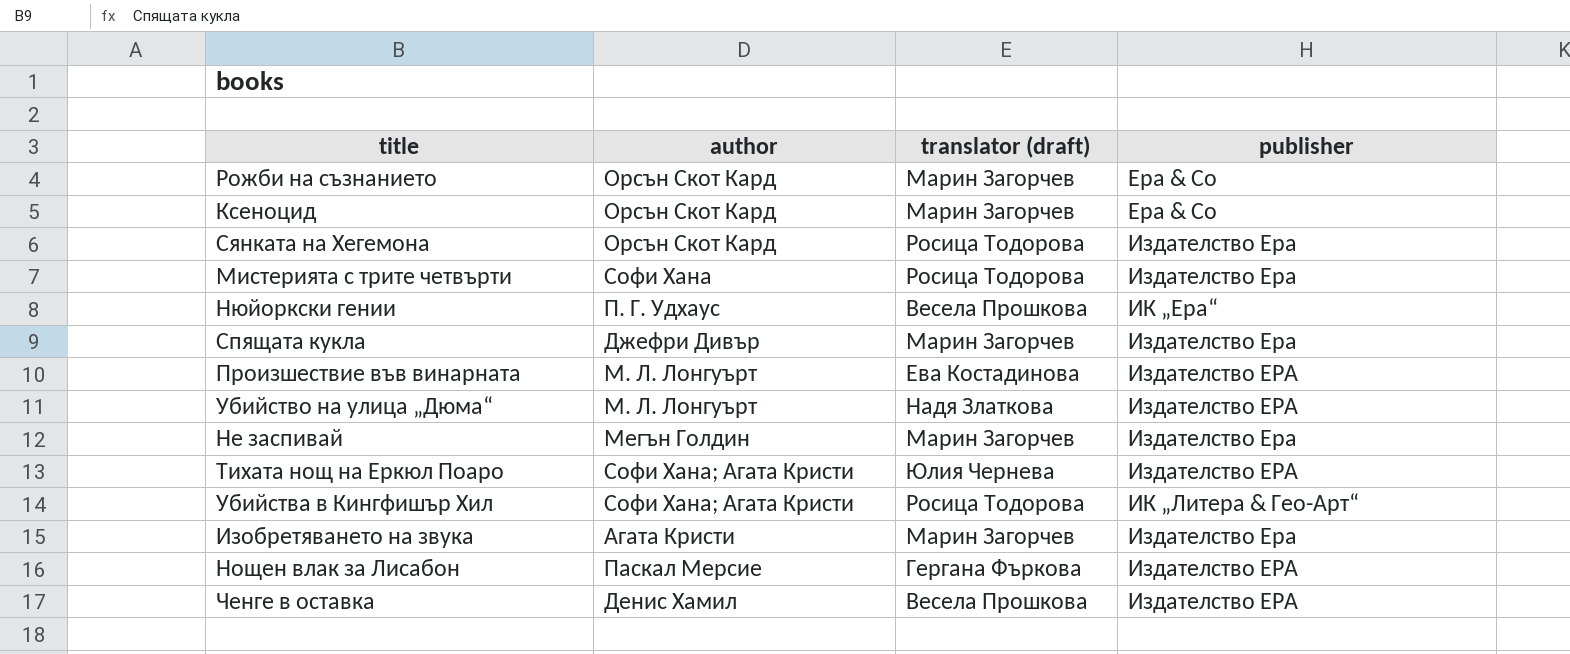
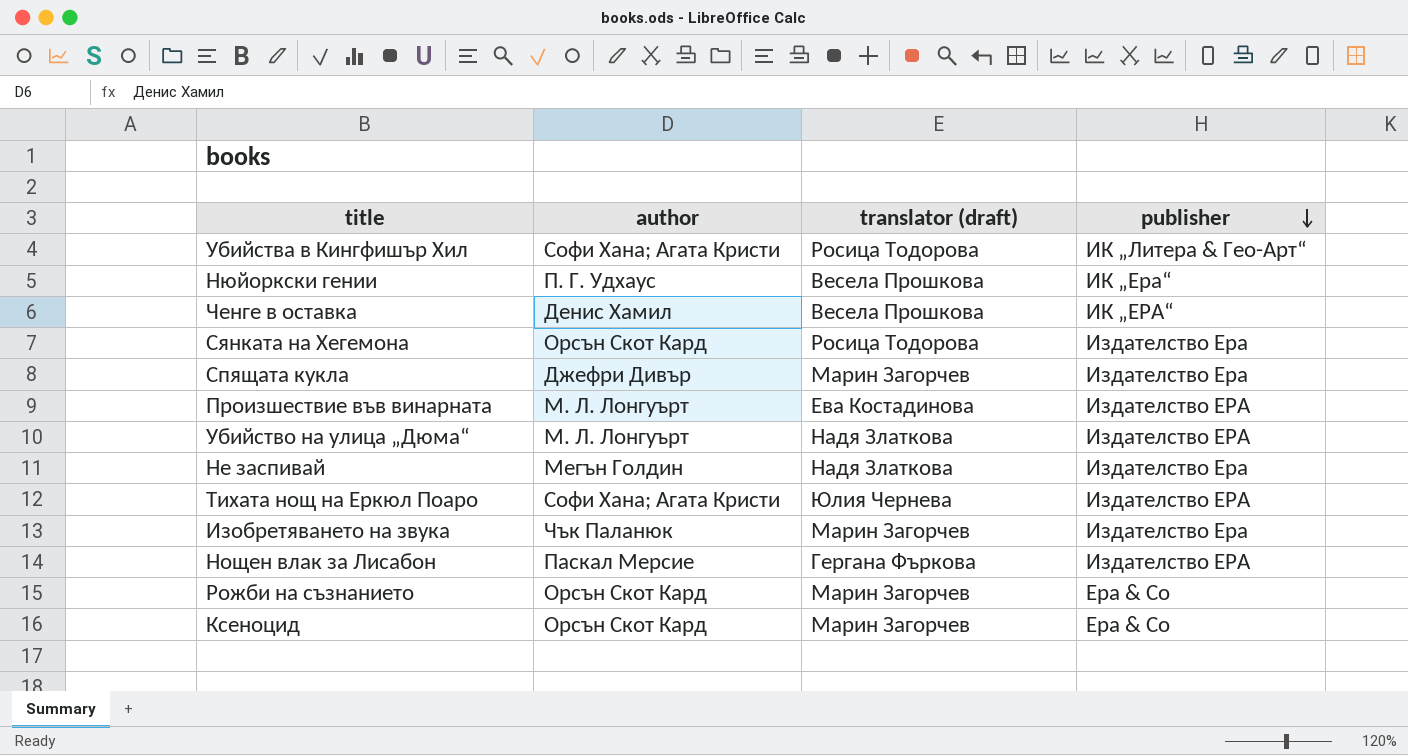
row order: none -> publisher descending
row Мистерията с трите четвърти: Софи Хана | Росица Тодорова | Издателство Ера -> none
Ченге в оставка | publisher: Издателство ЕРА -> ИК „ЕРА“
Не заспивай | translator (draft): Марин Загорчев -> Надя Златкова
Изобретяването на звука | author: Агата Кристи -> Чък Паланюк

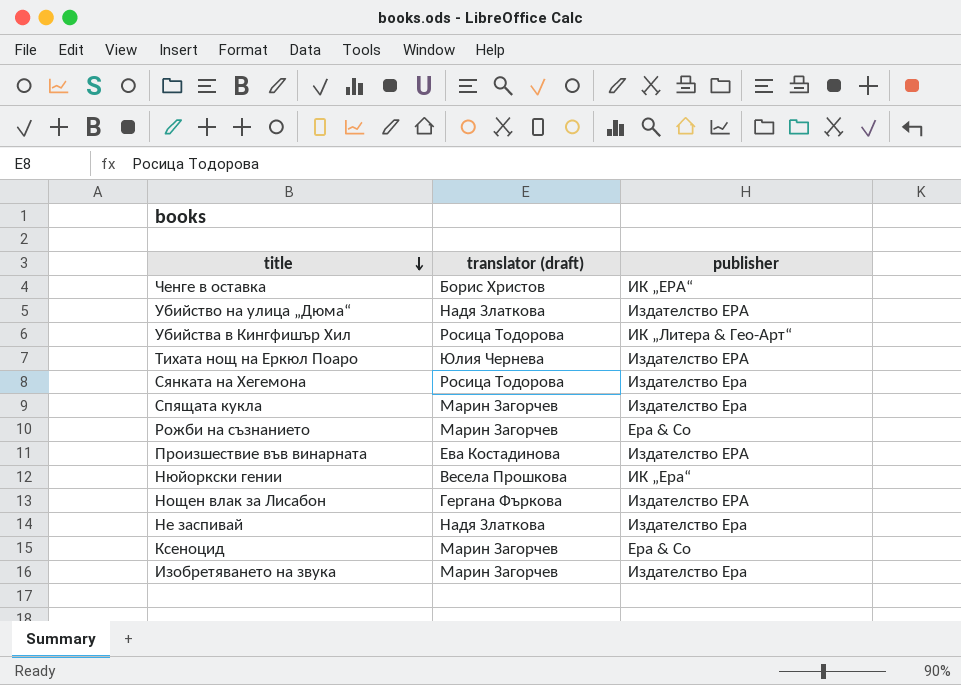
row order: publisher descending -> title descending
column author | position: 2 -> none
Ченге в оставка | translator (draft): Весела Прошкова -> Борис Христов

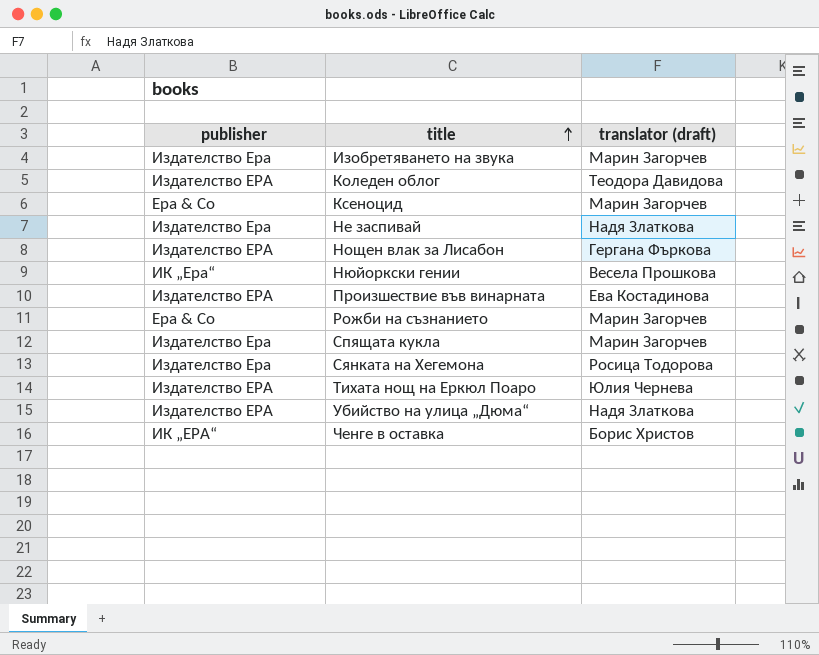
row order: title descending -> title ascending
column publisher | position: 3 -> 1
row Убийства в Кингфишър Хил: Росица Тодорова | ИК „Литера & Гео-Арт“ -> none
row Коледен облог: none -> Издателство ЕРА | Теодора Давидова

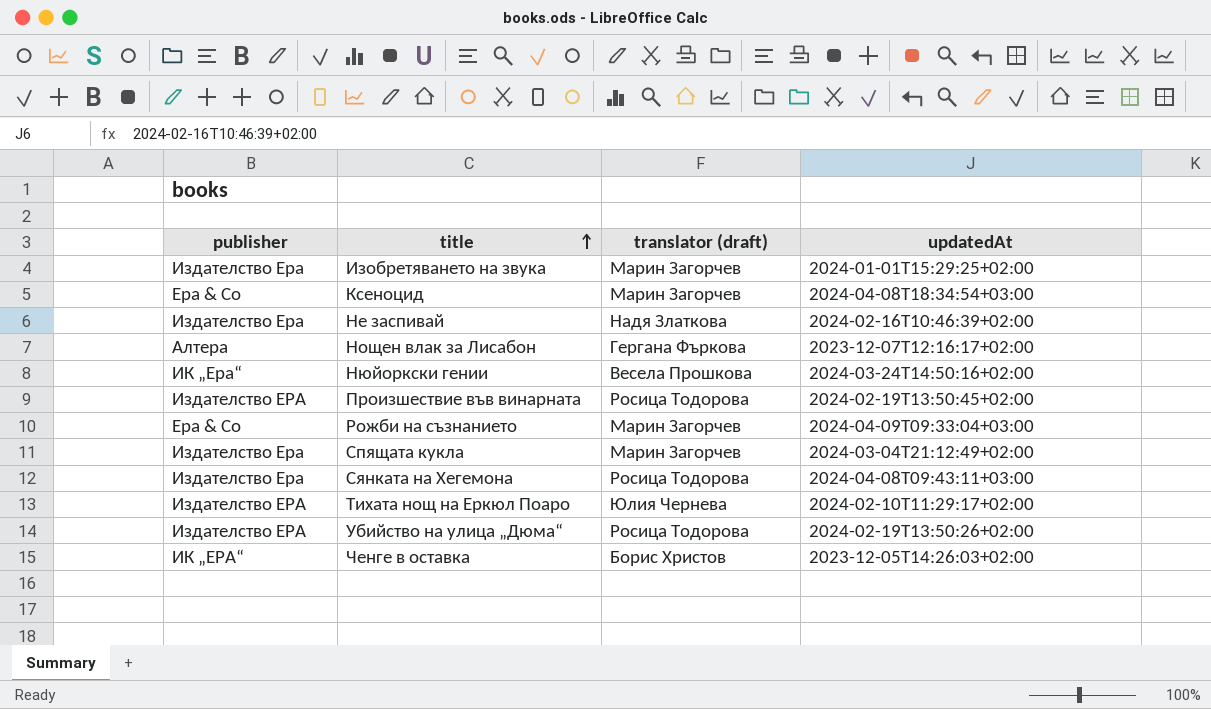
column updatedAt | position: none -> 4
row Коледен облог: Издателство ЕРА | Теодора Давидова -> none
Нощен влак за Лисабон | publisher: Издателство ЕРА -> Алтера
Произшествие във винарната | translator (draft): Ева Костадинова -> Росица Тодорова
Убийство на улица „Дюма“ | translator (draft): Надя Златкова -> Росица Тодорова

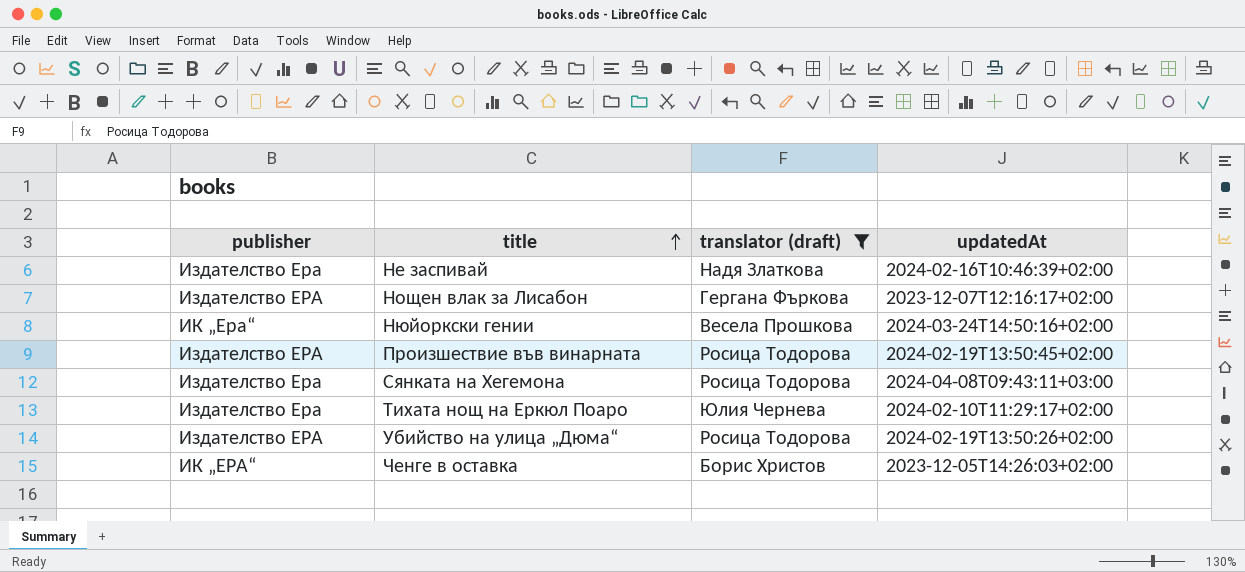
filter: none -> translator (draft) != Марин Загорчев
Нощен влак за Лисабон | publisher: Алтера -> Издателство ЕРА
Тихата нощ на Еркюл Поаро | publisher: Издателство ЕРА -> Издателство Ера

